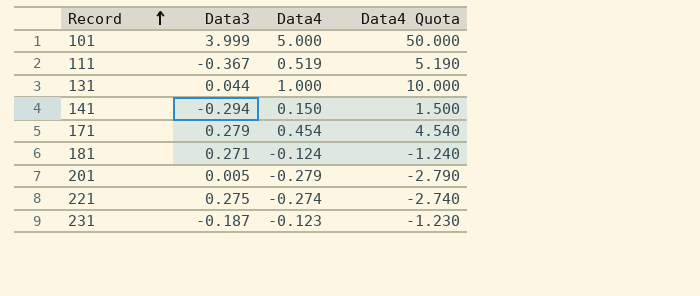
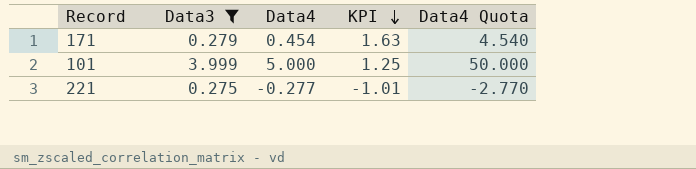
filter: none -> Data3 >= 0.275
row order: Record ascending -> KPI descending
column KPI | formula: none -> [Data4] / [Data3]
221 | Data4: -0.274 -> -0.277
221 | Data4 Quota: -2.740 -> -2.770

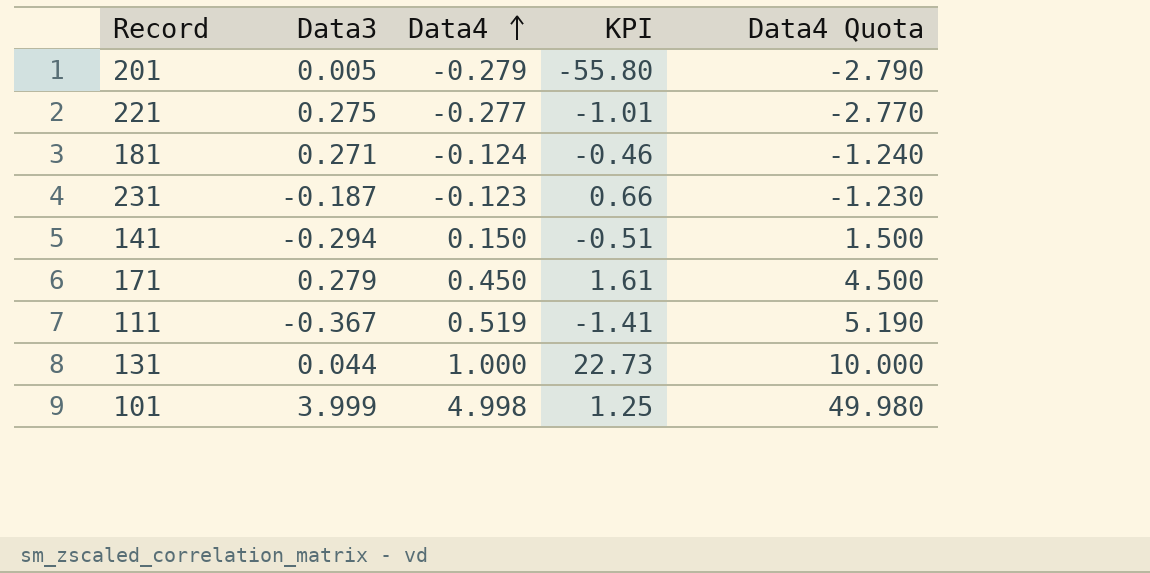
filter: Data3 >= 0.275 -> none
row order: KPI descending -> Data4 ascending
171 | Data4: 0.454 -> 0.450
171 | KPI: 1.63 -> 1.61
171 | Data4 Quota: 4.540 -> 4.500
101 | Data4: 5.000 -> 4.998
101 | Data4 Quota: 50.000 -> 49.980

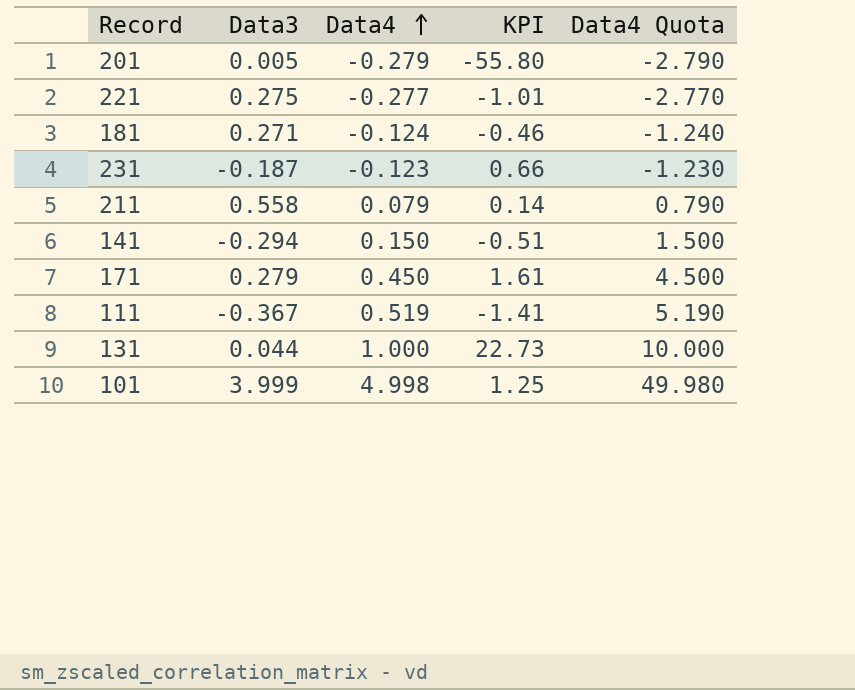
row 211: none -> 0.558 | 0.079 | 0.14 | 0.790

